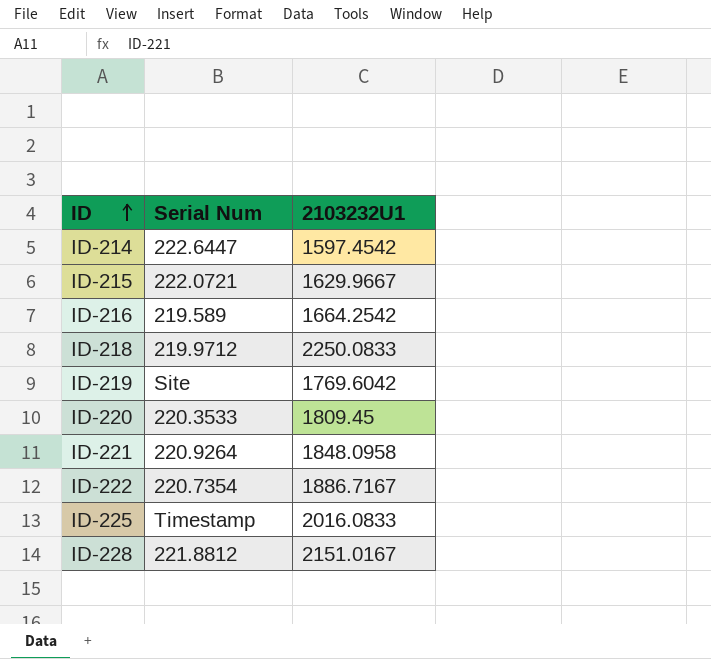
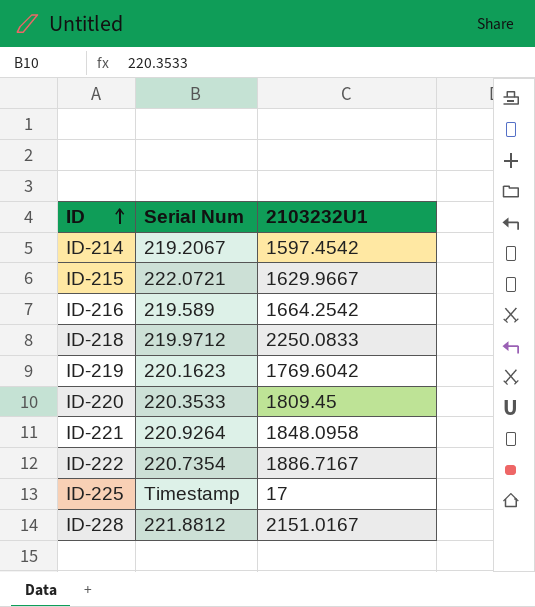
ID-214 | Serial Num: 222.6447 -> 219.2067
ID-219 | Serial Num: Site -> 220.1623
ID-225 | 2103232U1: 2016.0833 -> 17

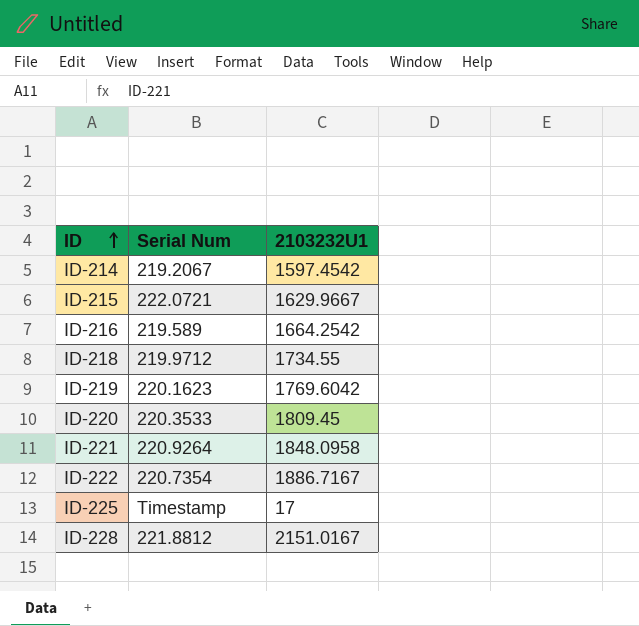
ID-218 | 2103232U1: 2250.0833 -> 1734.55

